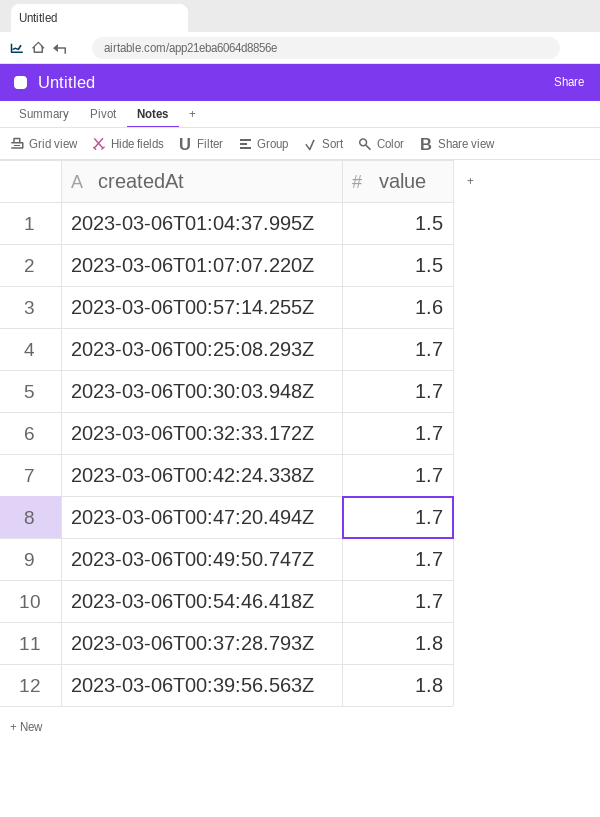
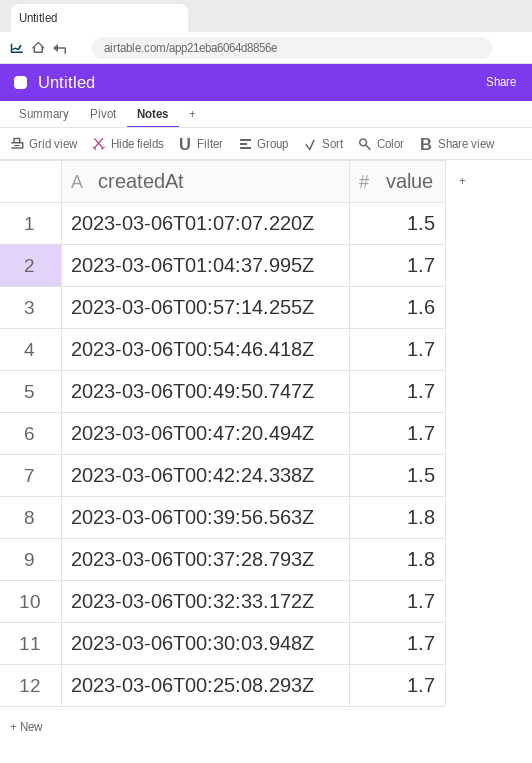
row order: value ascending -> createdAt descending
2023-03-06T01:04:37.995Z | value: 1.5 -> 1.7
2023-03-06T00:42:24.338Z | value: 1.7 -> 1.5

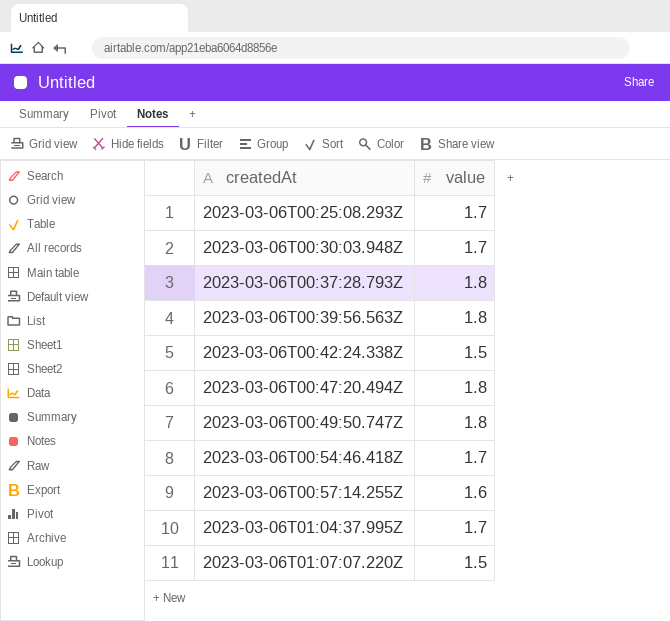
row order: createdAt descending -> createdAt ascending
row 2023-03-06T00:32:33.172Z: 1.7 -> none
2023-03-06T00:47:20.494Z | value: 1.7 -> 1.8
2023-03-06T00:49:50.747Z | value: 1.7 -> 1.8

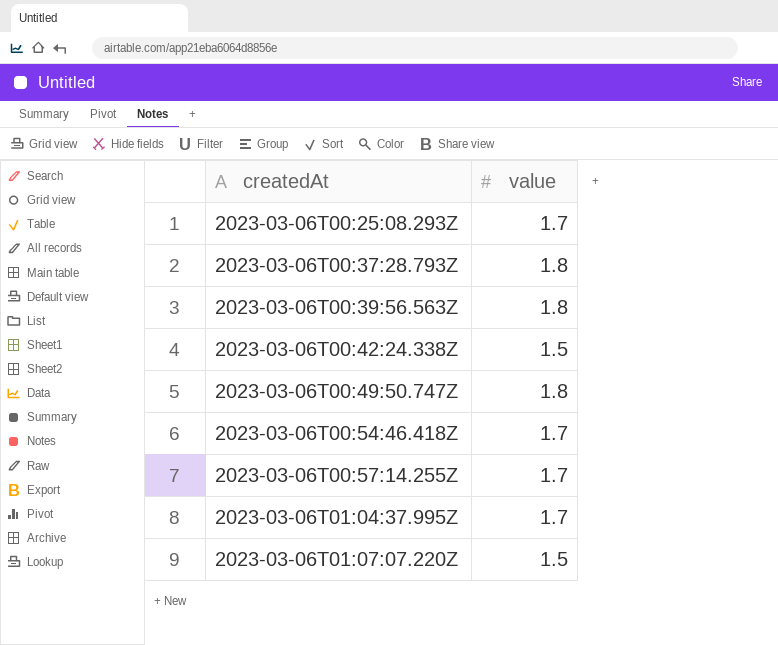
row 2023-03-06T00:30:03.948Z: 1.7 -> none
row 2023-03-06T00:47:20.494Z: 1.8 -> none
2023-03-06T00:57:14.255Z | value: 1.6 -> 1.7

